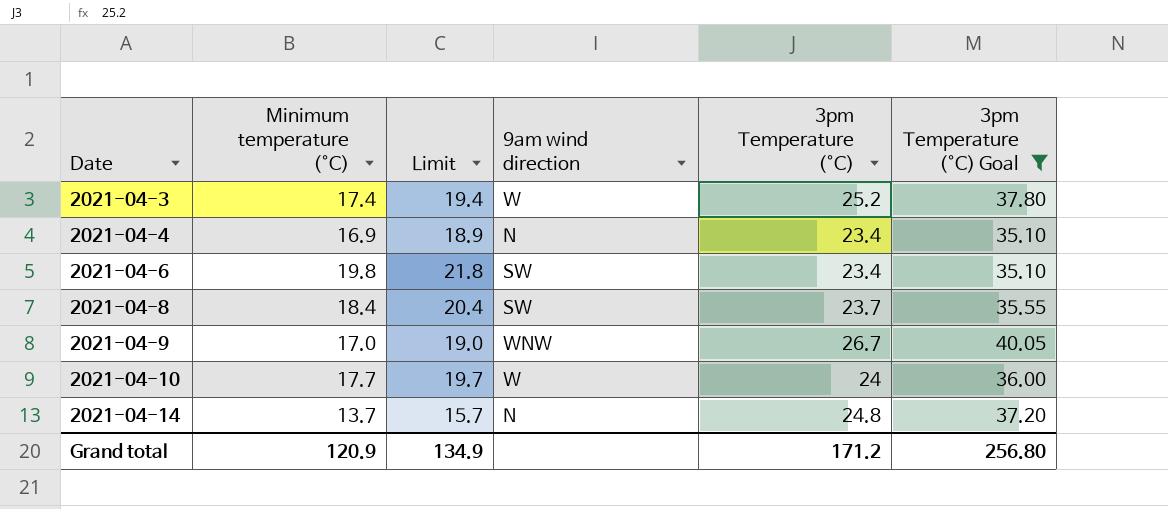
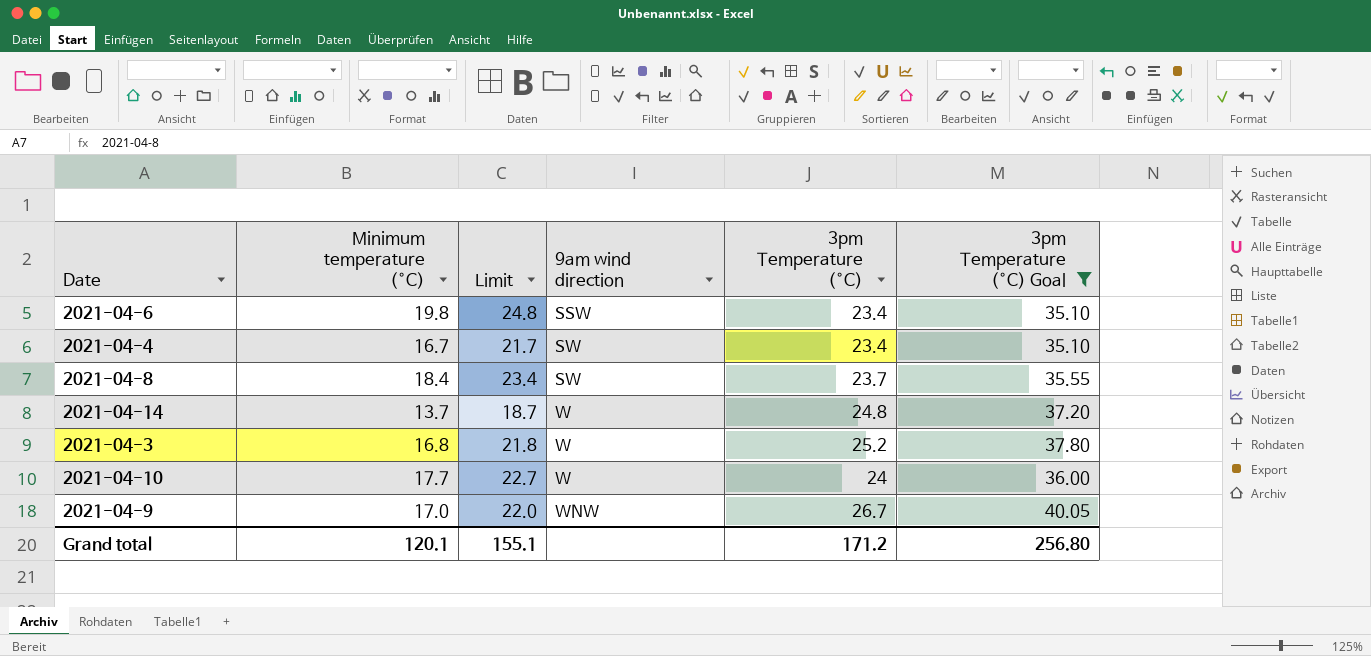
row order: Date ascending -> 9am wind direction ascending
column Limit | formula: [Minimum temperature (°C)] + 2 -> [Minimum temperature (°C)] + 5
2021-04-6 | 9am wind direction: SW -> SSW
2021-04-4 | Minimum temperature (°C): 16.9 -> 16.7
2021-04-4 | 9am wind direction: N -> SW
2021-04-14 | 9am wind direction: N -> W
2021-04-3 | Minimum temperature (°C): 17.4 -> 16.8
Grand total | Minimum temperature (°C): 120.9 -> 120.1
Grand total | Limit: 134.9 -> 155.1

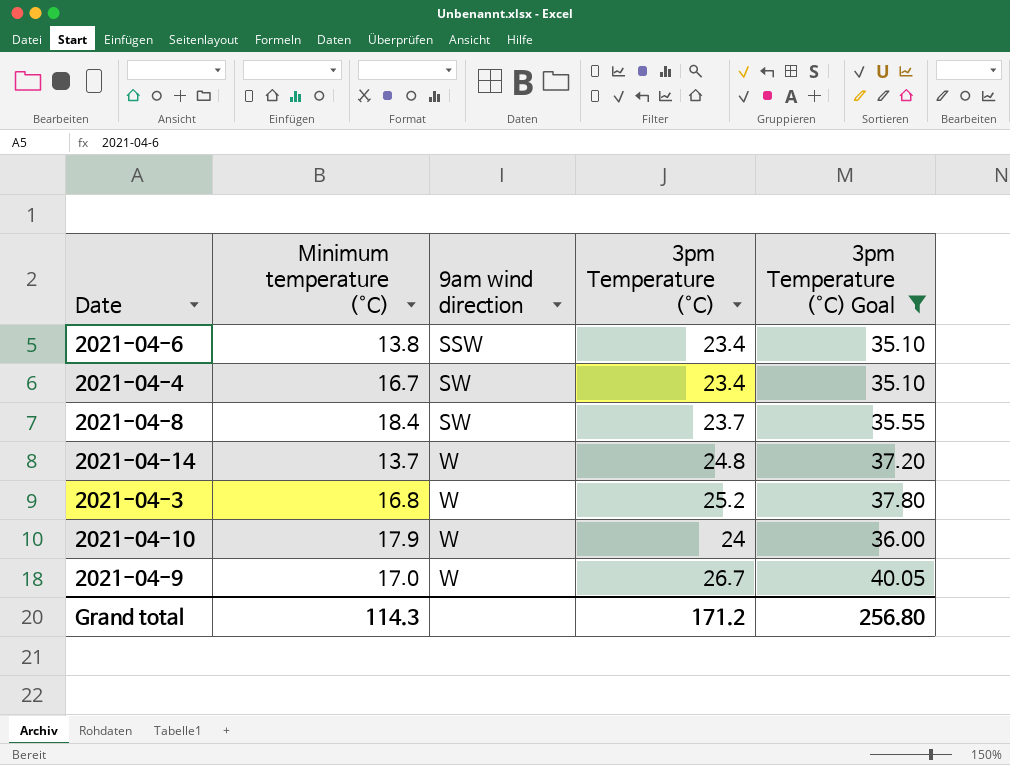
column Limit | formula: [Minimum temperature (°C)] + 5 -> none
2021-04-6 | Minimum temperature (°C): 19.8 -> 13.8
2021-04-10 | Minimum temperature (°C): 17.7 -> 17.9
2021-04-9 | 9am wind direction: WNW -> W
Grand total | Minimum temperature (°C): 120.1 -> 114.3

